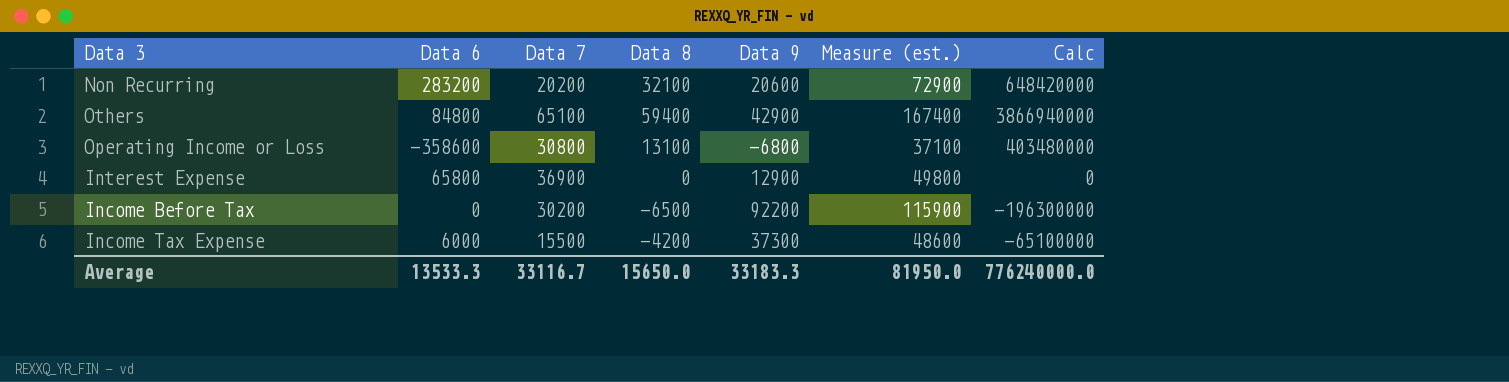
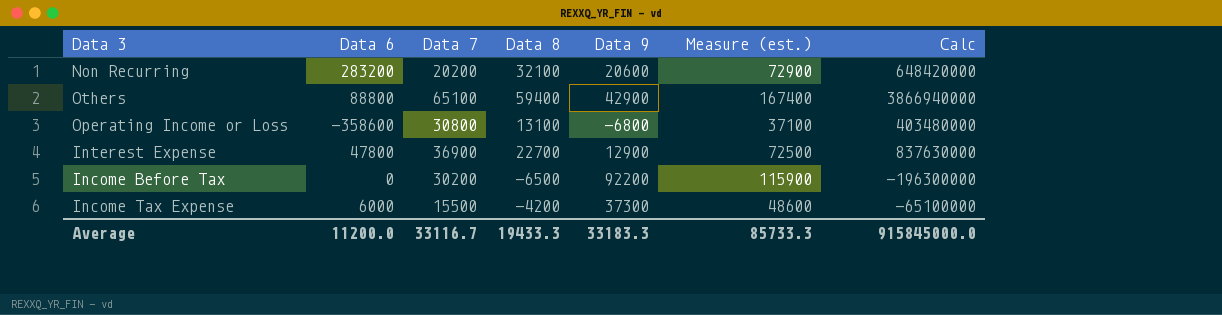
Others | Data 6: 84800 -> 88800
Interest Expense | Data 6: 65800 -> 47800
Interest Expense | Data 8: 0 -> 22700
Interest Expense | Measure (est.): 49800 -> 72500
Interest Expense | Calc: 0 -> 837630000
Average | Data 6: 13533.3 -> 11200.0
Average | Data 8: 15650.0 -> 19433.3
Average | Measure (est.): 81950.0 -> 85733.3
Average | Calc: 776240000.0 -> 915845000.0

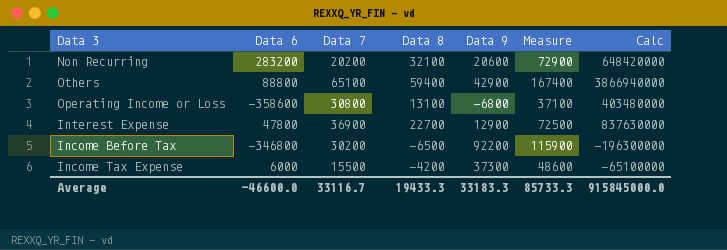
column name: Measure (est.) -> Measure
Income Before Tax | Data 6: 0 -> -346800
Average | Data 6: 11200.0 -> -46600.0

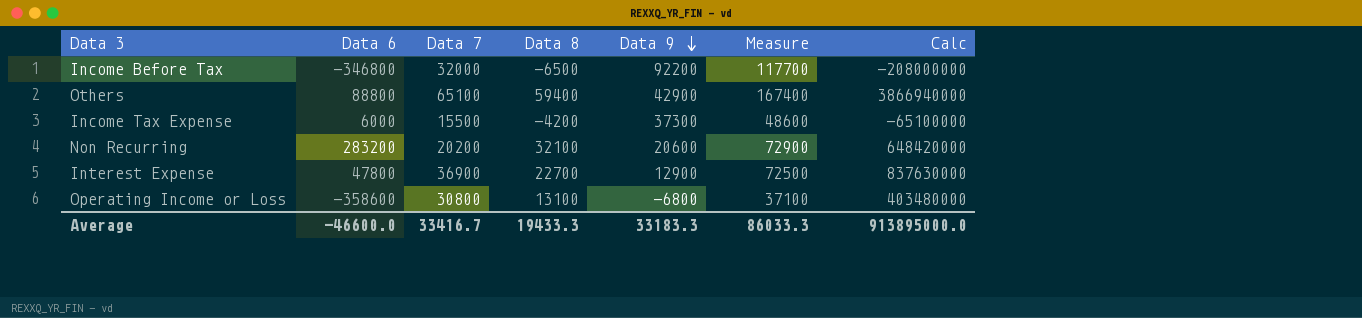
row order: none -> Data 9 descending
Income Before Tax | Data 7: 30200 -> 32000
Income Before Tax | Measure: 115900 -> 117700
Income Before Tax | Calc: -196300000 -> -208000000
Average | Data 7: 33116.7 -> 33416.7
Average | Measure: 85733.3 -> 86033.3
Average | Calc: 915845000.0 -> 913895000.0

